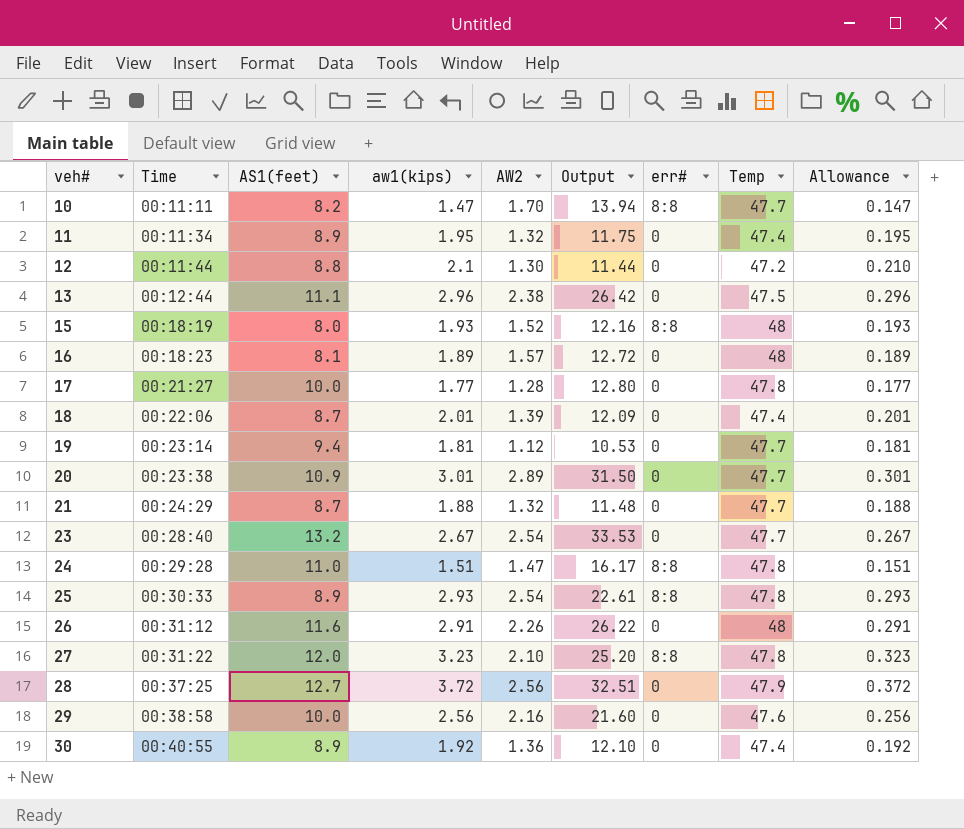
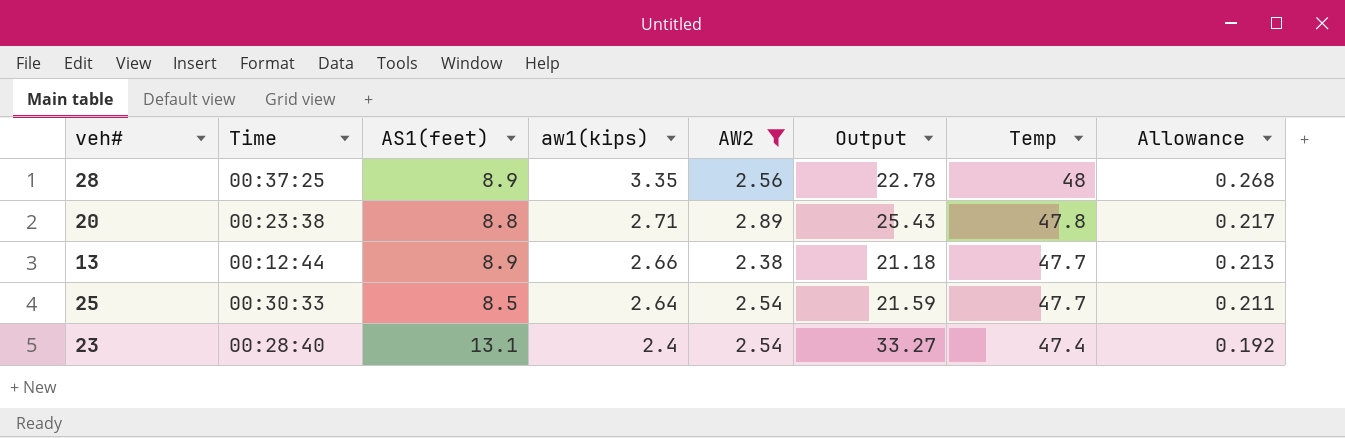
filter: none -> AW2 >= 2.38
row order: veh# ascending -> aw1(kips) descending
column err# | position: 7 -> none
column Allowance | formula: [aw1(kips)] * 0.1 -> [aw1(kips)] * 0.08
28 | AS1(feet): 12.7 -> 8.9
28 | aw1(kips): 3.72 -> 3.35
28 | Output: 32.51 -> 22.78
28 | Temp: 47.9 -> 48
20 | AS1(feet): 10.9 -> 8.8
20 | aw1(kips): 3.01 -> 2.71
20 | Output: 31.50 -> 25.43
20 | Temp: 47.7 -> 47.8
13 | AS1(feet): 11.1 -> 8.9
13 | aw1(kips): 2.96 -> 2.66
13 | Output: 26.42 -> 21.18
13 | Temp: 47.5 -> 47.7
25 | AS1(feet): 8.9 -> 8.5
25 | aw1(kips): 2.93 -> 2.64
25 | Output: 22.61 -> 21.59
25 | Temp: 47.8 -> 47.7
23 | AS1(feet): 13.2 -> 13.1
23 | aw1(kips): 2.67 -> 2.4
23 | Output: 33.53 -> 33.27
23 | Temp: 47.7 -> 47.4

